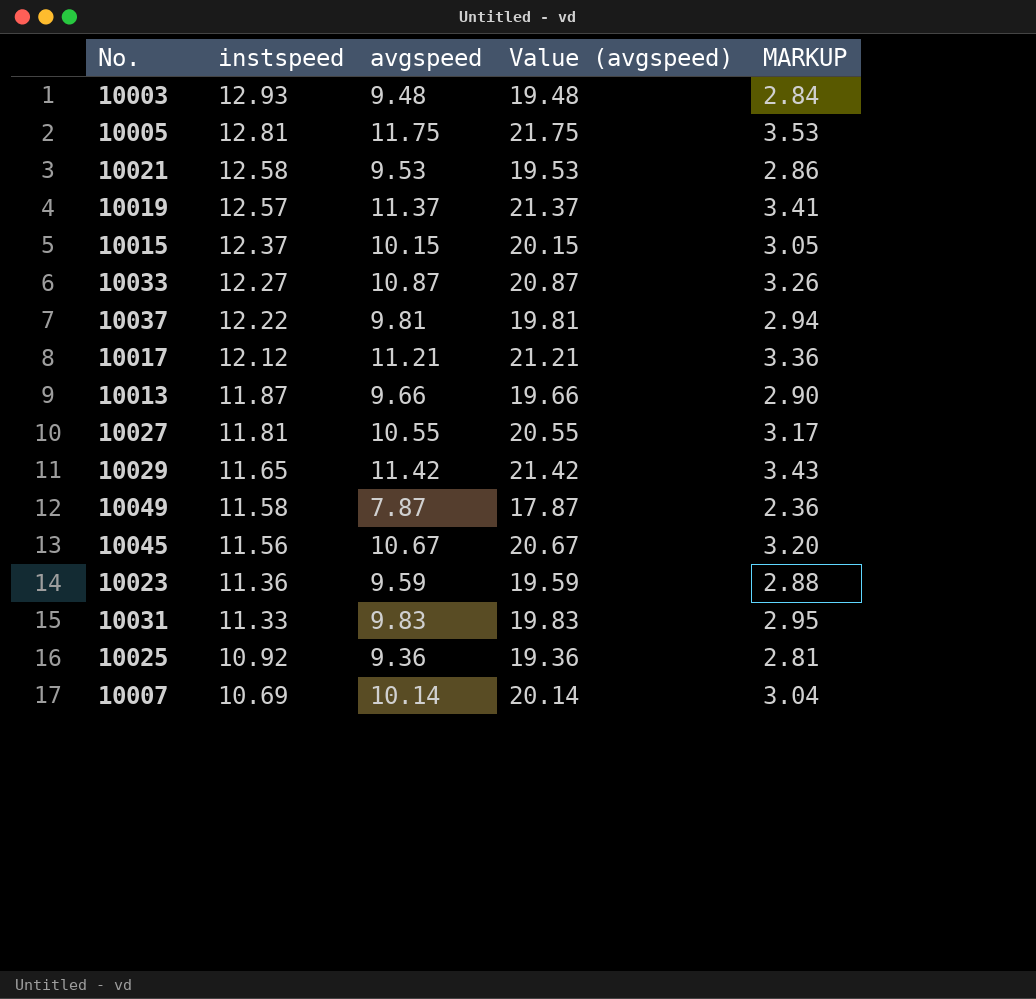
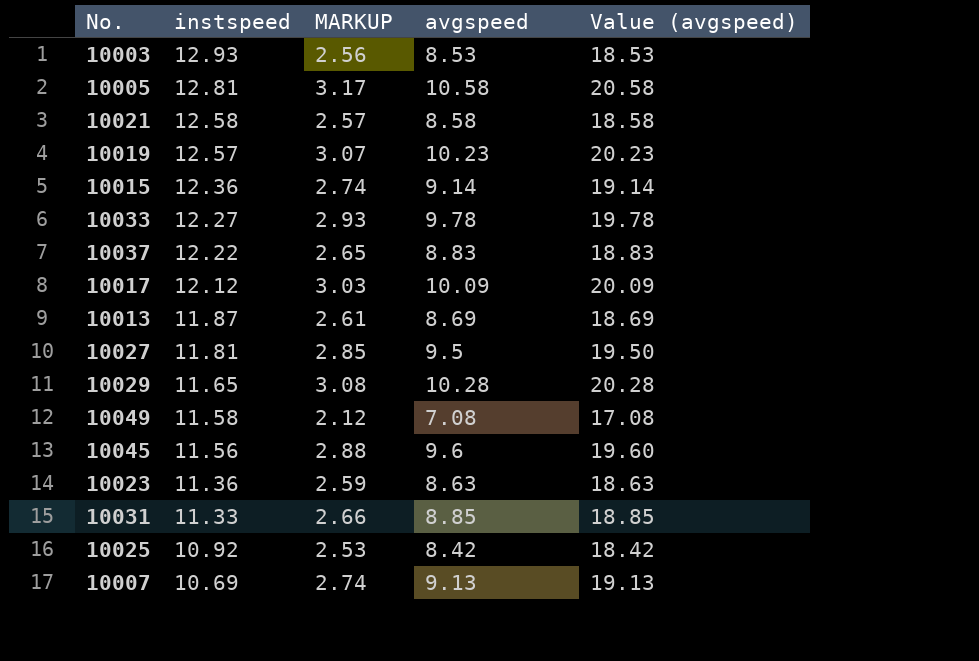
column MARKUP | position: 5 -> 3
10003 | MARKUP: 2.84 -> 2.56
10003 | avgspeed: 9.48 -> 8.53
10003 | Value (avgspeed): 19.48 -> 18.53
10005 | MARKUP: 3.53 -> 3.17
10005 | avgspeed: 11.75 -> 10.58
10005 | Value (avgspeed): 21.75 -> 20.58
10021 | MARKUP: 2.86 -> 2.57
10021 | avgspeed: 9.53 -> 8.58
10021 | Value (avgspeed): 19.53 -> 18.58
10019 | MARKUP: 3.41 -> 3.07
10019 | avgspeed: 11.37 -> 10.23
10019 | Value (avgspeed): 21.37 -> 20.23
10015 | instspeed: 12.37 -> 12.36
10015 | MARKUP: 3.05 -> 2.74
10015 | avgspeed: 10.15 -> 9.14
10015 | Value (avgspeed): 20.15 -> 19.14
10033 | MARKUP: 3.26 -> 2.93
10033 | avgspeed: 10.87 -> 9.78
10033 | Value (avgspeed): 20.87 -> 19.78
10037 | MARKUP: 2.94 -> 2.65
10037 | avgspeed: 9.81 -> 8.83
10037 | Value (avgspeed): 19.81 -> 18.83
10017 | MARKUP: 3.36 -> 3.03
10017 | avgspeed: 11.21 -> 10.09
10017 | Value (avgspeed): 21.21 -> 20.09
10013 | MARKUP: 2.90 -> 2.61
10013 | avgspeed: 9.66 -> 8.69
10013 | Value (avgspeed): 19.66 -> 18.69
10027 | MARKUP: 3.17 -> 2.85
10027 | avgspeed: 10.55 -> 9.5
10027 | Value (avgspeed): 20.55 -> 19.50
10029 | MARKUP: 3.43 -> 3.08
10029 | avgspeed: 11.42 -> 10.28
10029 | Value (avgspeed): 21.42 -> 20.28
10049 | MARKUP: 2.36 -> 2.12
10049 | avgspeed: 7.87 -> 7.08
10049 | Value (avgspeed): 17.87 -> 17.08
10045 | MARKUP: 3.20 -> 2.88
10045 | avgspeed: 10.67 -> 9.6
10045 | Value (avgspeed): 20.67 -> 19.60
10023 | MARKUP: 2.88 -> 2.59
10023 | avgspeed: 9.59 -> 8.63
10023 | Value (avgspeed): 19.59 -> 18.63
10031 | MARKUP: 2.95 -> 2.66
10031 | avgspeed: 9.83 -> 8.85
10031 | Value (avgspeed): 19.83 -> 18.85
10025 | MARKUP: 2.81 -> 2.53
10025 | avgspeed: 9.36 -> 8.42
10025 | Value (avgspeed): 19.36 -> 18.42
10007 | MARKUP: 3.04 -> 2.74
10007 | avgspeed: 10.14 -> 9.13
10007 | Value (avgspeed): 20.14 -> 19.13

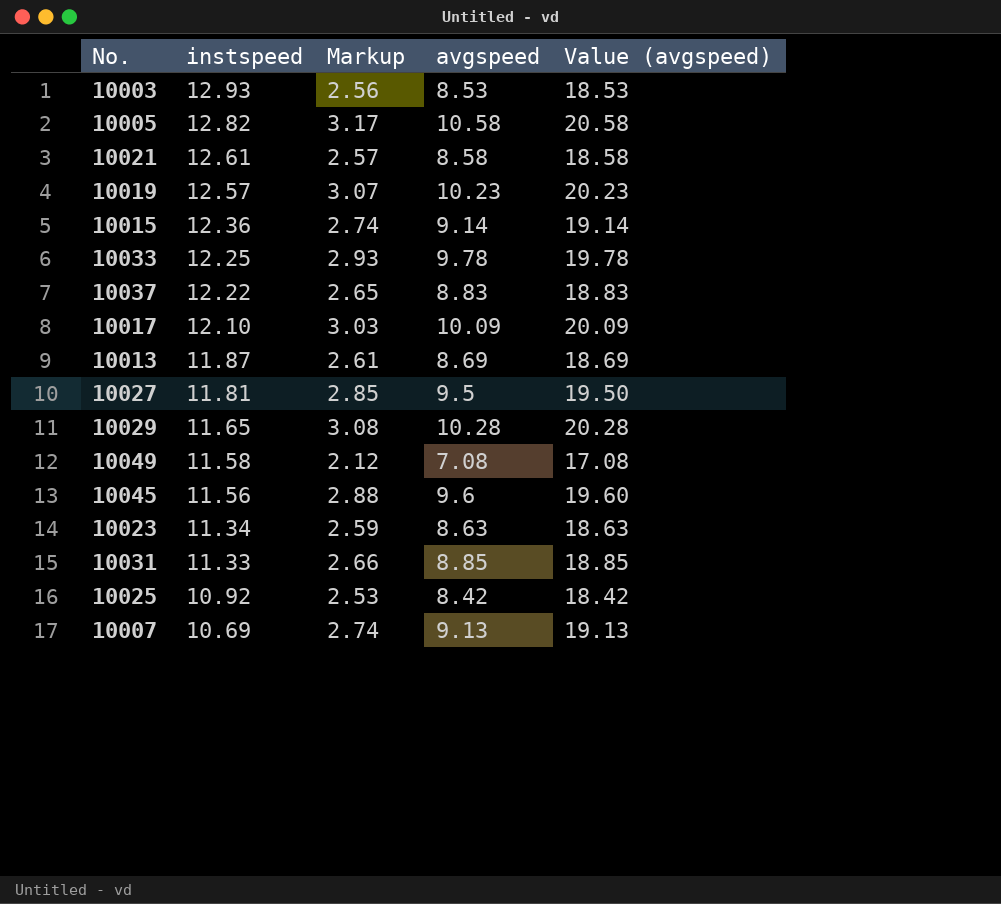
column name: MARKUP -> Markup
10005 | instspeed: 12.81 -> 12.82
10021 | instspeed: 12.58 -> 12.61
10033 | instspeed: 12.27 -> 12.25
10017 | instspeed: 12.12 -> 12.10
10023 | instspeed: 11.36 -> 11.34

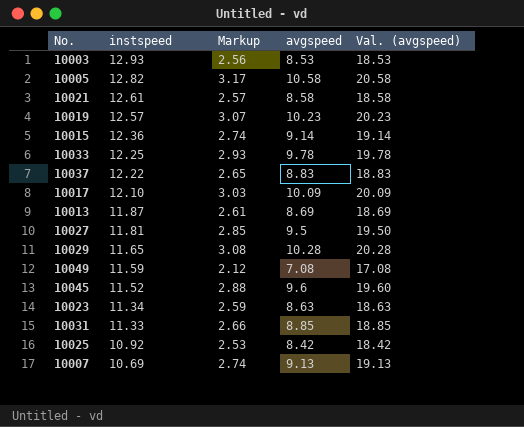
column name: Value (avgspeed) -> Val. (avgspeed)
10049 | instspeed: 11.58 -> 11.59
10045 | instspeed: 11.56 -> 11.52

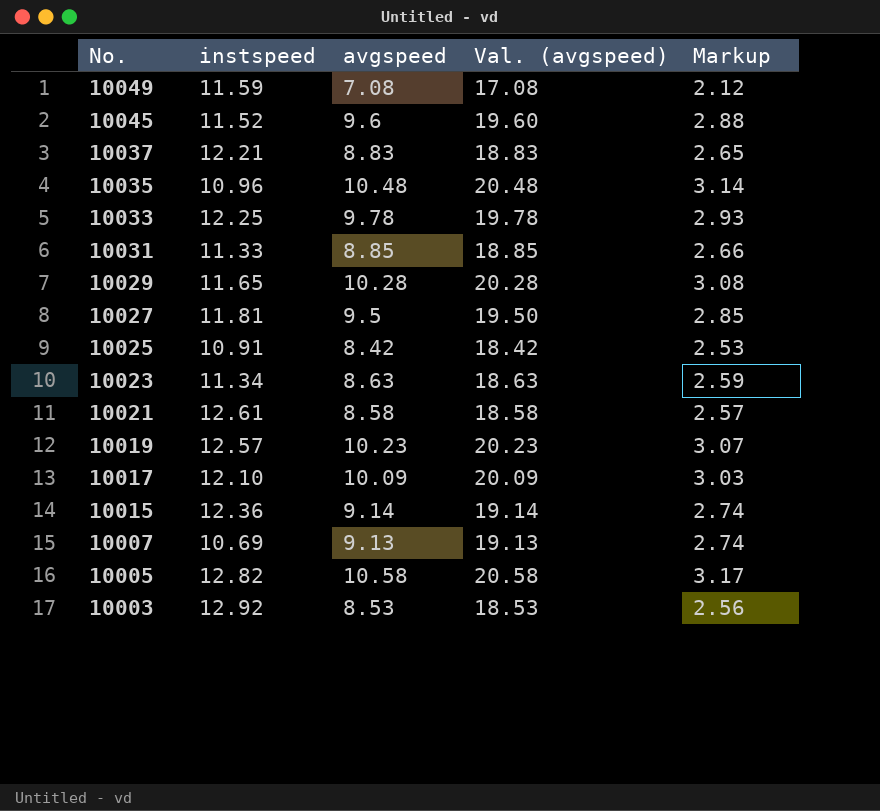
row order: instspeed descending -> No. descending
column Markup | position: 3 -> 5
row 10013: 11.87 | 2.61 | 8.69 | 18.69 -> none
10037 | instspeed: 12.22 -> 12.21
row 10035: none -> 10.96 | 10.48 | 20.48 | 3.14
10025 | instspeed: 10.92 -> 10.91
10003 | instspeed: 12.93 -> 12.92

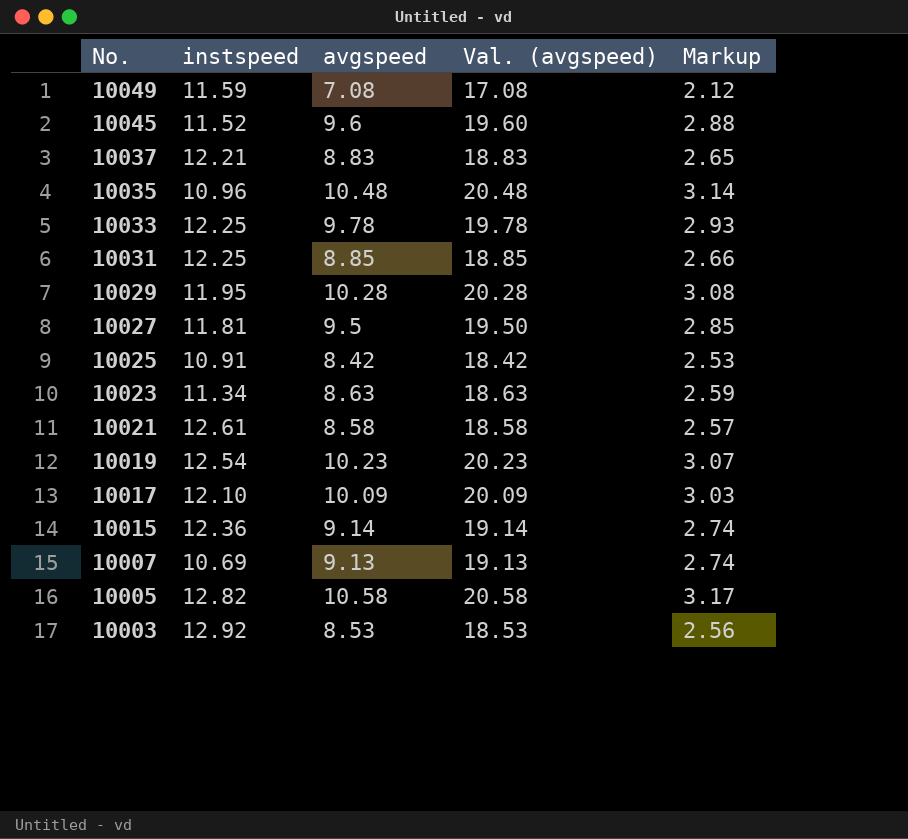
10031 | instspeed: 11.33 -> 12.25
10029 | instspeed: 11.65 -> 11.95
10019 | instspeed: 12.57 -> 12.54

